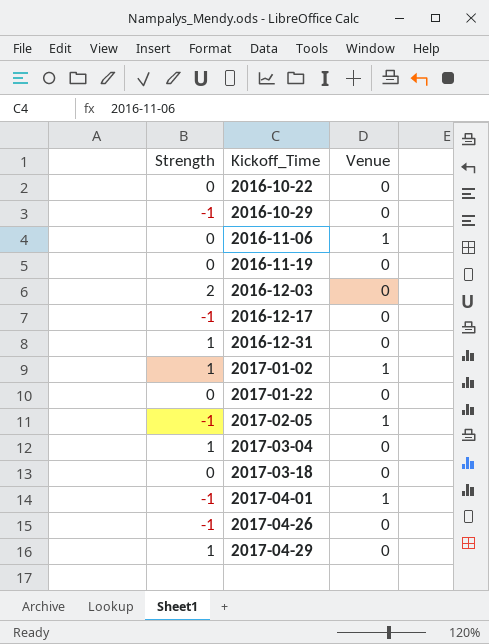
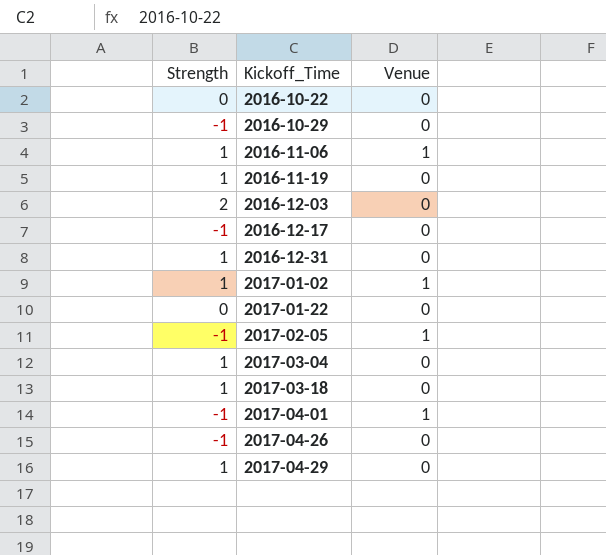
2016-11-06 | Strength: 0 -> 1
2016-11-19 | Strength: 0 -> 1
2017-03-18 | Strength: 0 -> 1

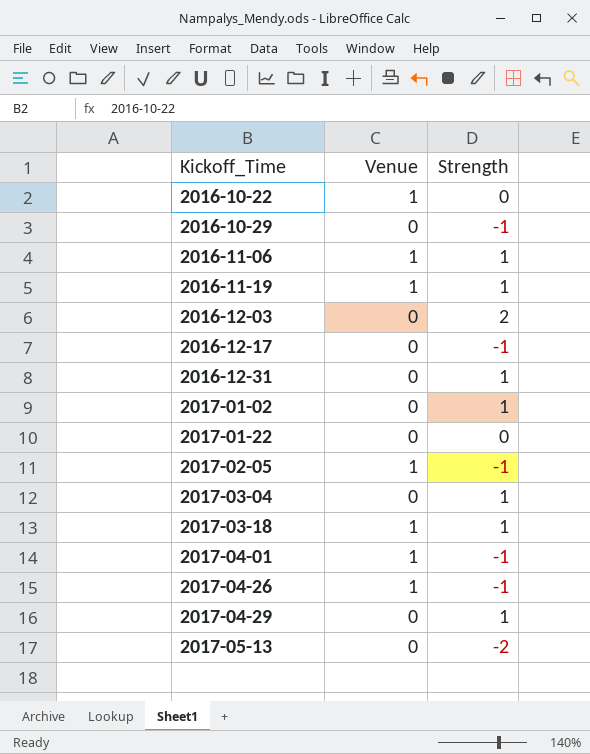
column Strength | position: 1 -> 3
2016-10-22 | Venue: 0 -> 1
2016-11-19 | Venue: 0 -> 1
2017-01-02 | Venue: 1 -> 0
2017-03-18 | Venue: 0 -> 1
2017-04-26 | Venue: 0 -> 1
row 2017-05-13: none -> 0 | -2

